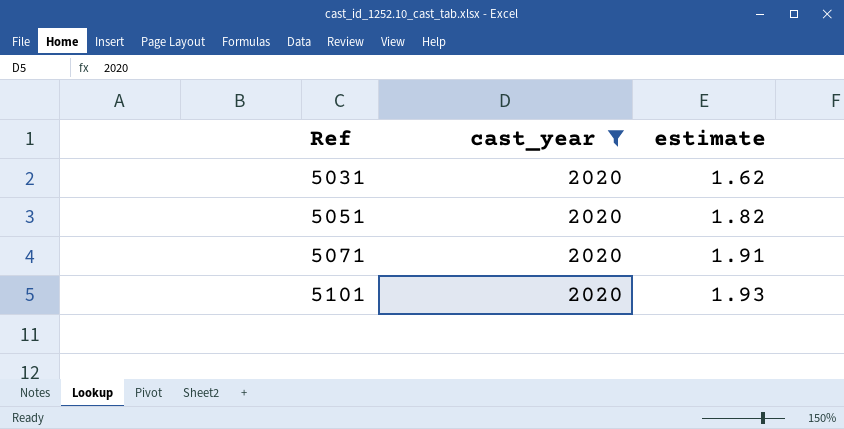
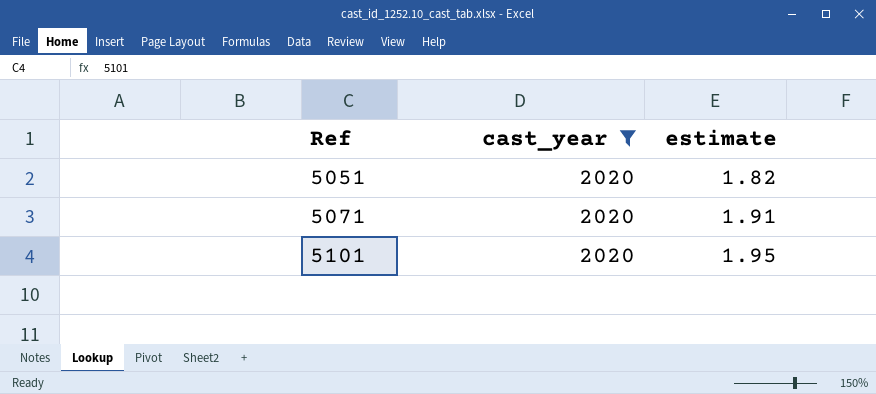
row 5031: 2020 | 1.62 -> none
5101 | estimate: 1.93 -> 1.95

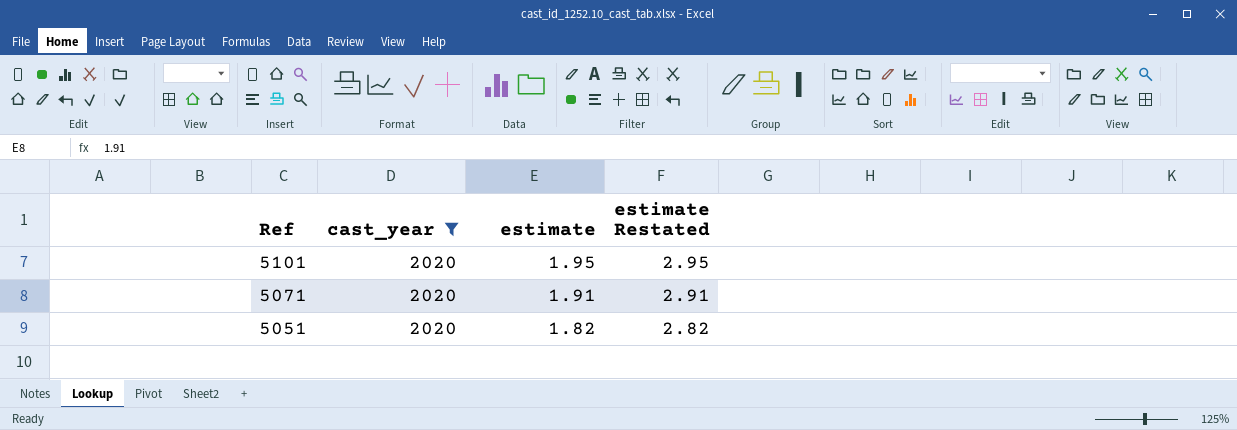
row order: Ref ascending -> Ref descending
column estimate Restated | formula: none -> [estimate] + 1

